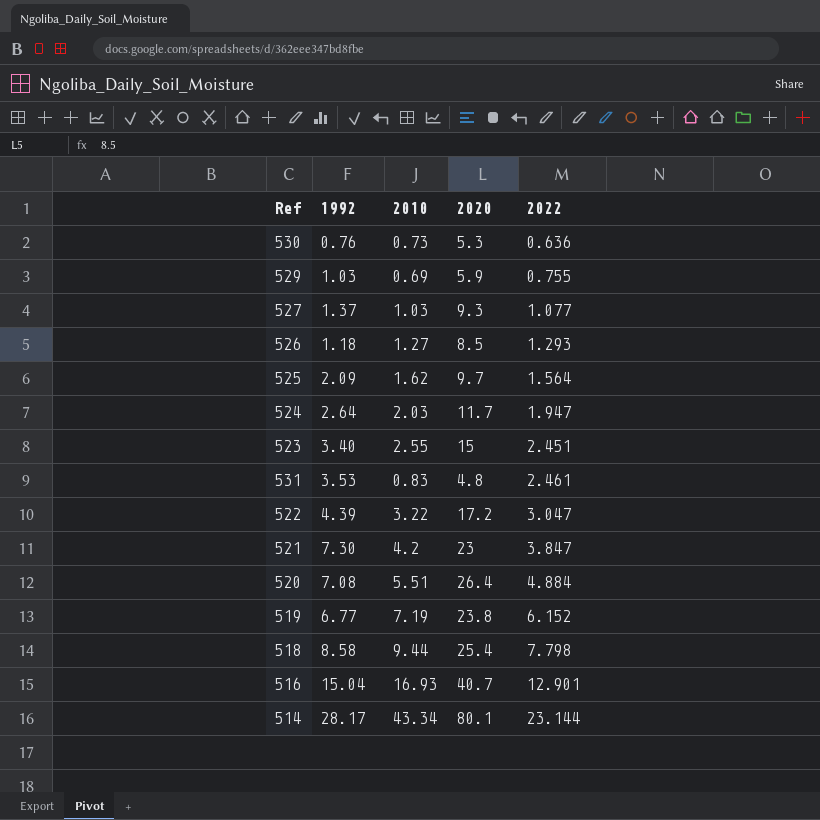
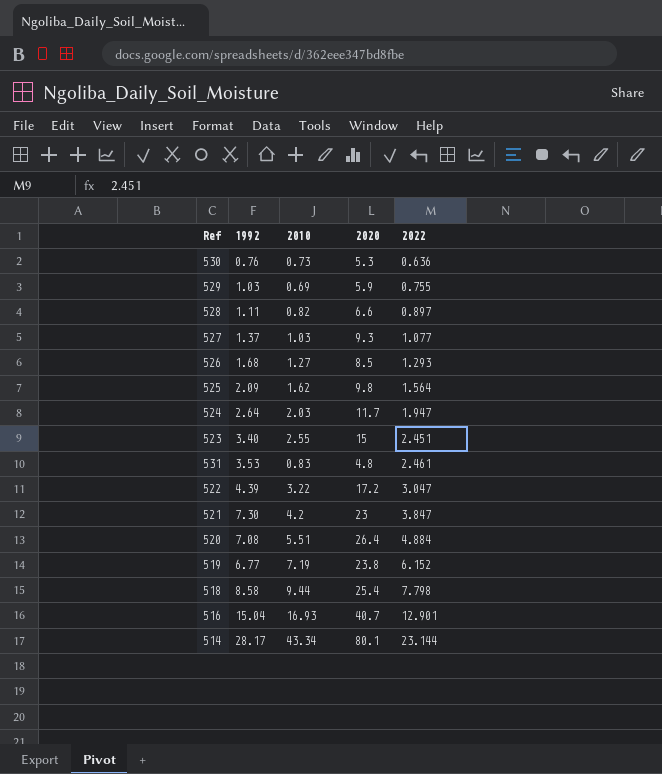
row 528: none -> 1.11 | 0.82 | 6.6 | 0.897
526 | 1992: 1.18 -> 1.68
525 | 2020: 9.7 -> 9.8

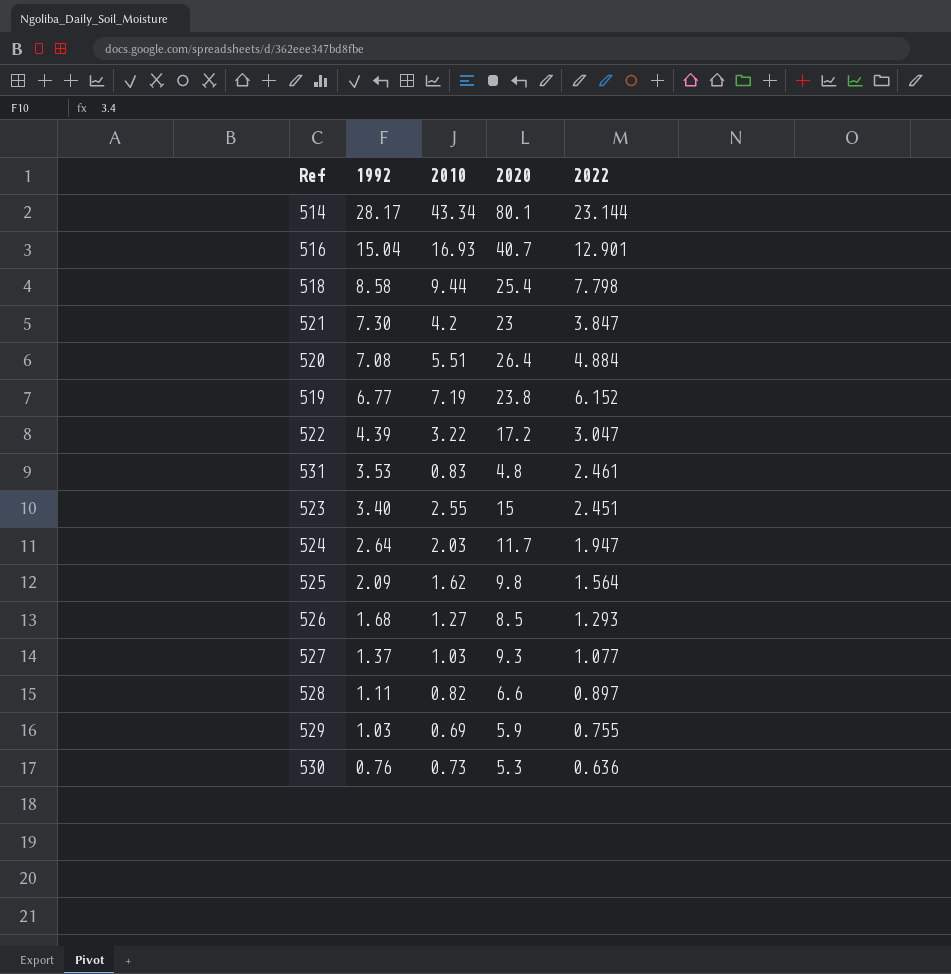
row order: 2022 ascending -> 1992 descending

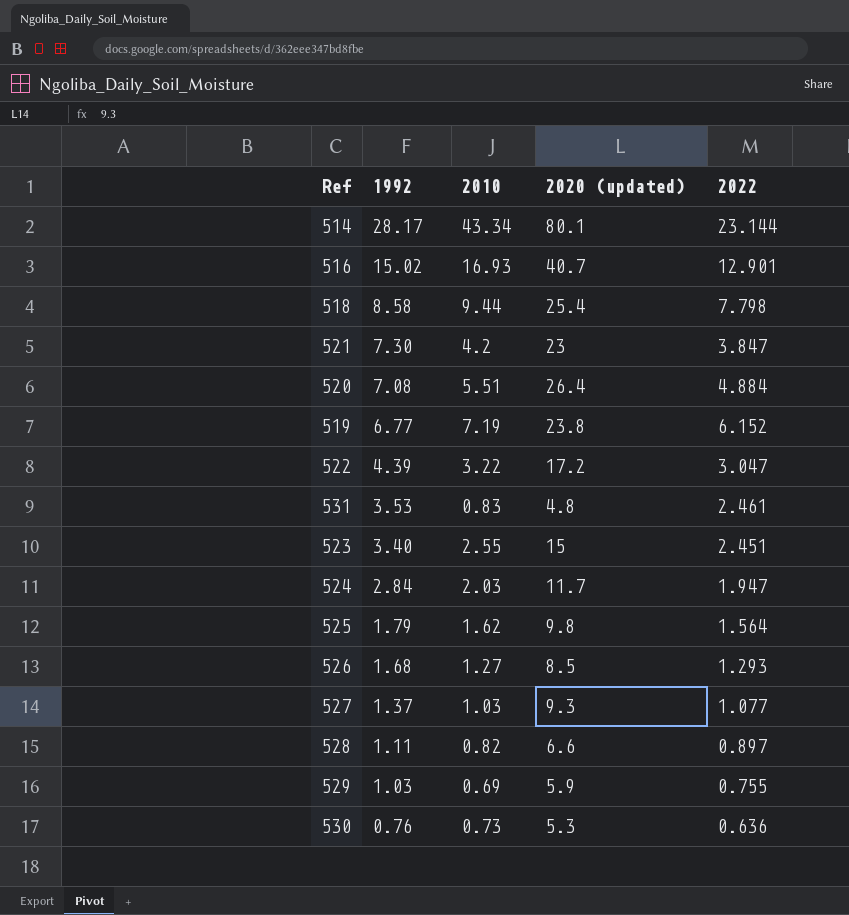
column name: 2020 -> 2020 (updated)
516 | 1992: 15.04 -> 15.02
524 | 1992: 2.64 -> 2.84
525 | 1992: 2.09 -> 1.79

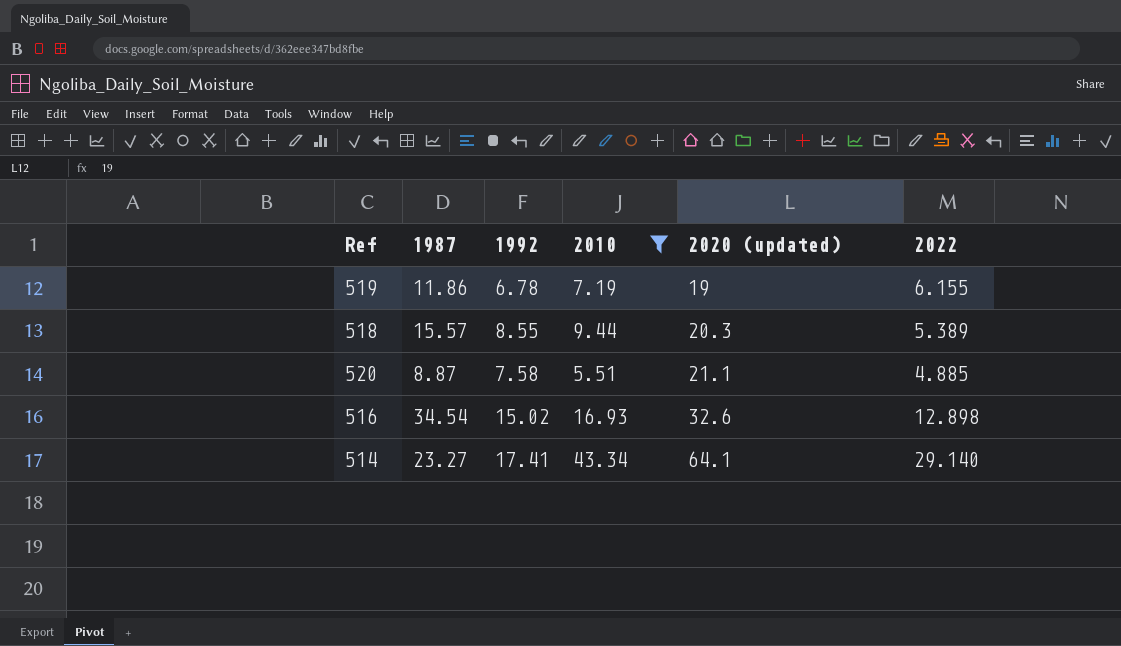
filter: none -> 2010 >= 5.51
row order: 1992 descending -> 2020 (updated) ascending
column 1987 | position: none -> 2
519 | 1992: 6.77 -> 6.78
519 | 2020 (updated): 23.8 -> 19
519 | 2022: 6.152 -> 6.155
518 | 1992: 8.58 -> 8.55
518 | 2020 (updated): 25.4 -> 20.3
518 | 2022: 7.798 -> 5.389
520 | 1992: 7.08 -> 7.58
520 | 2020 (updated): 26.4 -> 21.1
520 | 2022: 4.884 -> 4.885
516 | 2020 (updated): 40.7 -> 32.6
516 | 2022: 12.901 -> 12.898
514 | 1992: 28.17 -> 17.41
514 | 2020 (updated): 80.1 -> 64.1
514 | 2022: 23.144 -> 29.140

